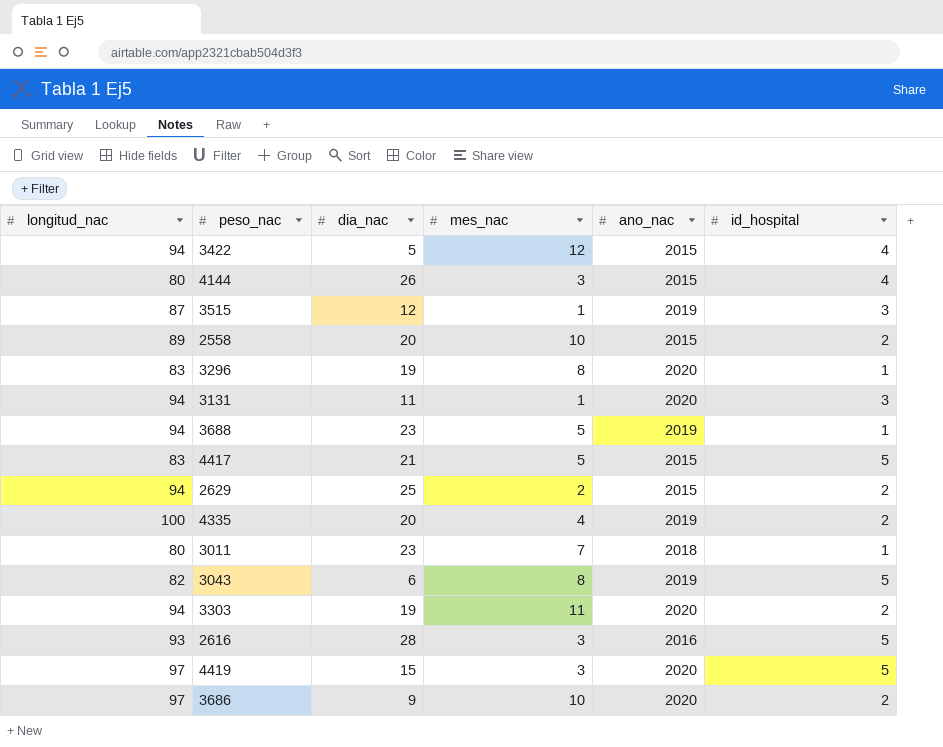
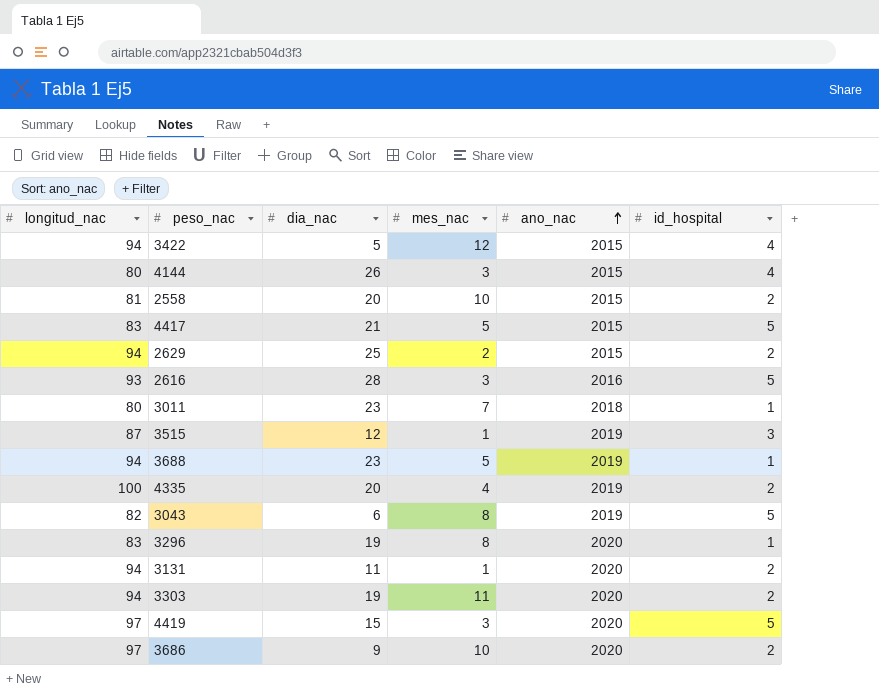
row order: none -> ano_nac ascending
2558 | longitud_nac: 89 -> 81
3131 | id_hospital: 3 -> 2

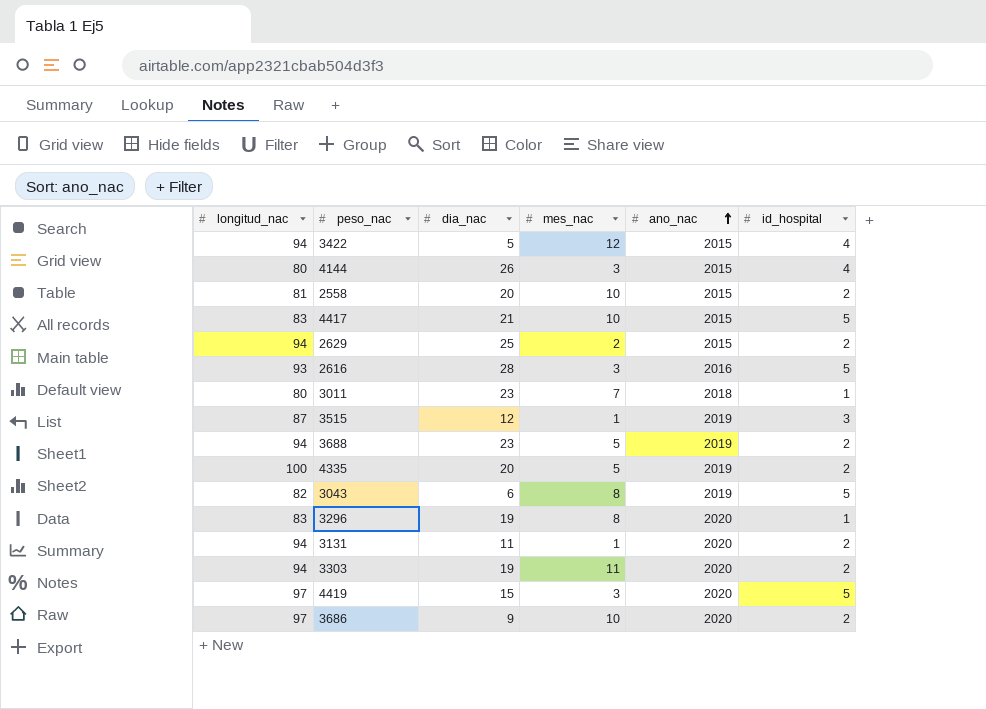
4417 | mes_nac: 5 -> 10
3688 | id_hospital: 1 -> 2
4335 | mes_nac: 4 -> 5

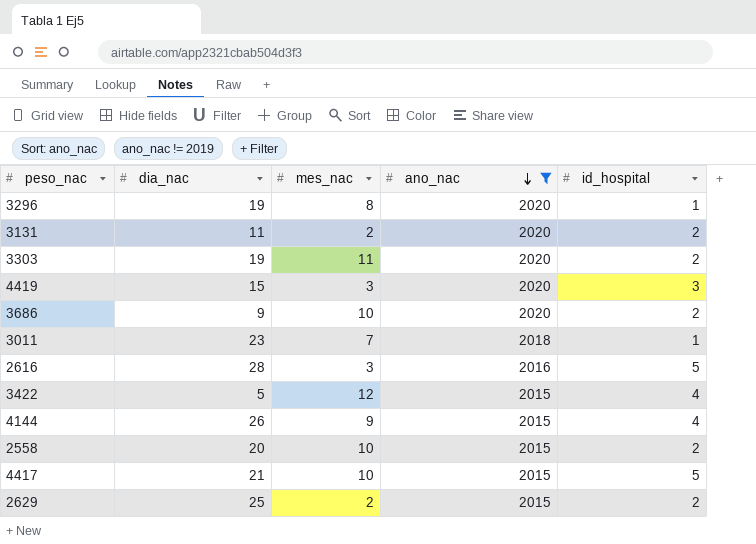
filter: none -> ano_nac != 2019
row order: ano_nac ascending -> ano_nac descending
column longitud_nac | position: 1 -> none
3131 | mes_nac: 1 -> 2
4419 | id_hospital: 5 -> 3
4144 | mes_nac: 3 -> 9

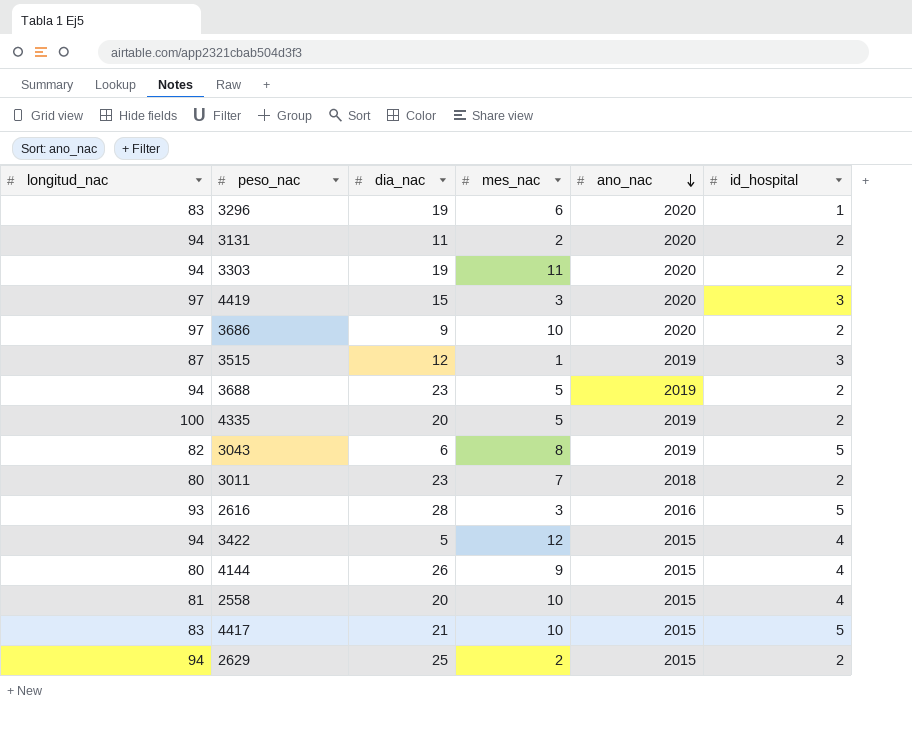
filter: ano_nac != 2019 -> none
column longitud_nac | position: none -> 1
3296 | mes_nac: 8 -> 6
3011 | id_hospital: 1 -> 2
2558 | id_hospital: 2 -> 4

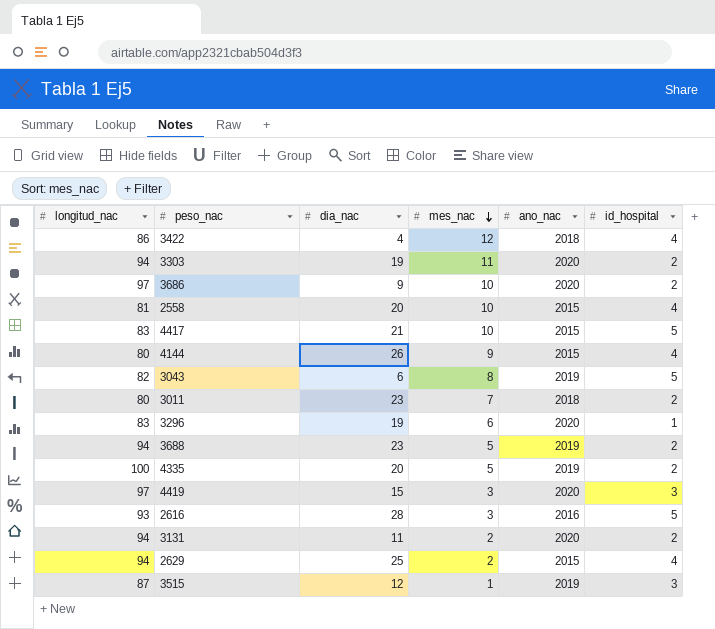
row order: ano_nac descending -> mes_nac descending
3422 | longitud_nac: 94 -> 86
3422 | dia_nac: 5 -> 4
3422 | ano_nac: 2015 -> 2018
2629 | id_hospital: 2 -> 4

